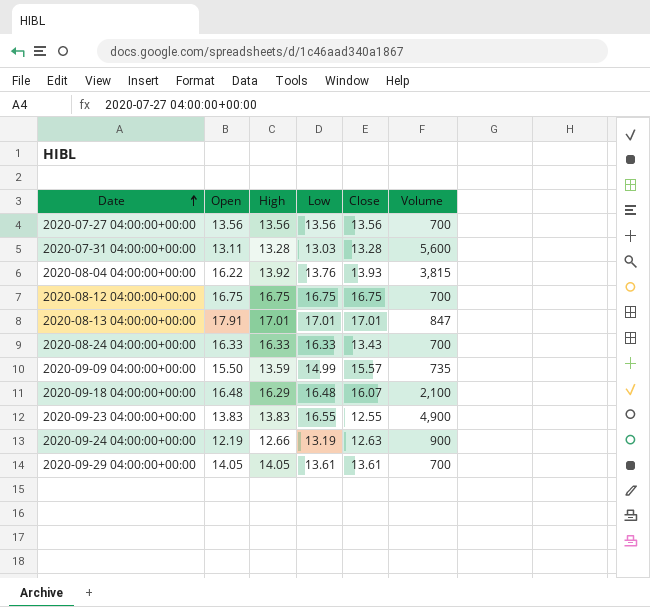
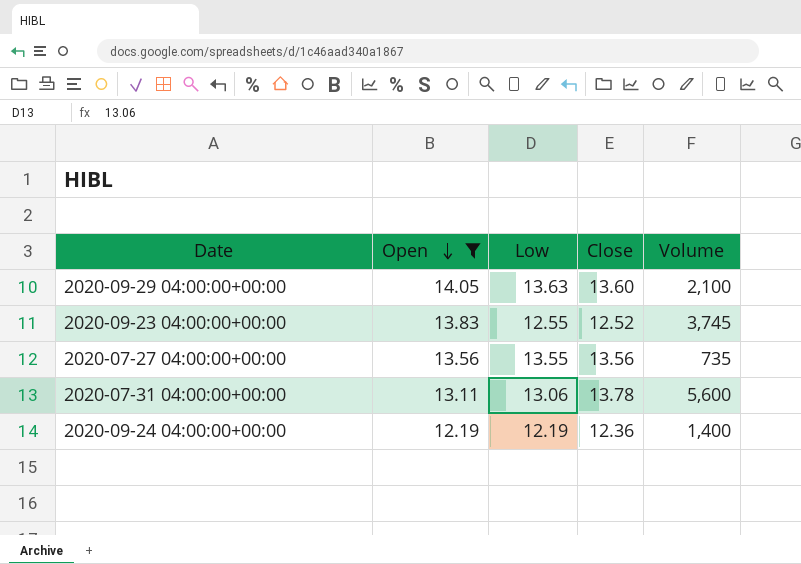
filter: none -> Open <= 14.05
row order: Date ascending -> Open descending
column High | position: 3 -> none
2020-09-29 04:00:00+00:00 | Low: 13.61 -> 13.63
2020-09-29 04:00:00+00:00 | Close: 13.61 -> 13.60
2020-09-29 04:00:00+00:00 | Volume: 700 -> 2,100
2020-09-23 04:00:00+00:00 | Low: 16.55 -> 12.55
2020-09-23 04:00:00+00:00 | Close: 12.55 -> 12.52
2020-09-23 04:00:00+00:00 | Volume: 4,900 -> 3,745
2020-07-27 04:00:00+00:00 | Low: 13.56 -> 13.55
2020-07-27 04:00:00+00:00 | Volume: 700 -> 735
2020-07-31 04:00:00+00:00 | Low: 13.03 -> 13.06
2020-07-31 04:00:00+00:00 | Close: 13.28 -> 13.78
2020-09-24 04:00:00+00:00 | Low: 13.19 -> 12.19
2020-09-24 04:00:00+00:00 | Close: 12.63 -> 12.36
2020-09-24 04:00:00+00:00 | Volume: 900 -> 1,400

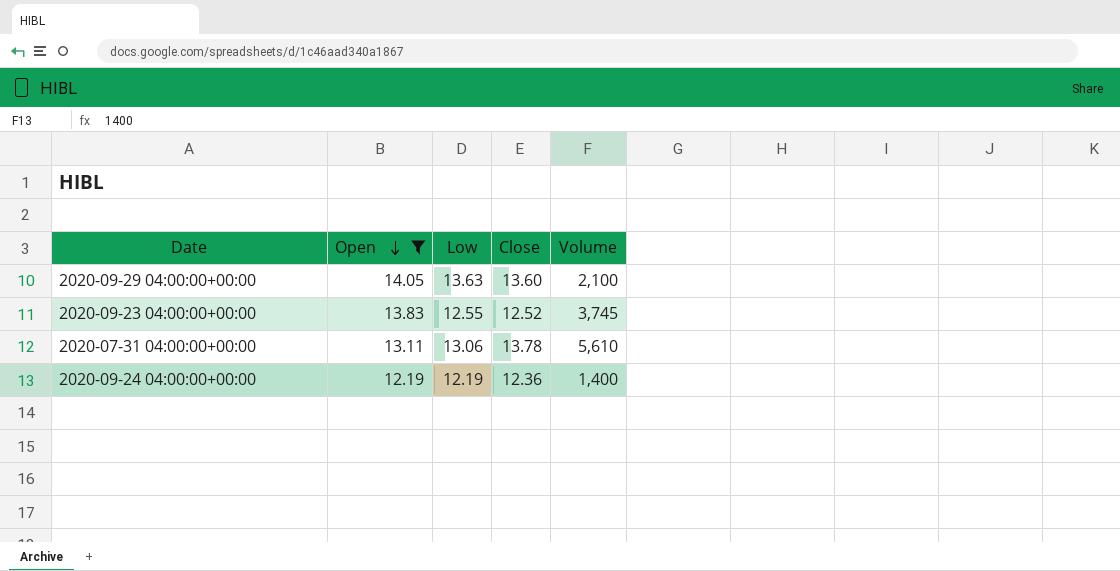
row 2020-07-27 04:00:00+00:00: 13.56 | 13.55 | 13.56 | 735 -> none
2020-07-31 04:00:00+00:00 | Volume: 5,600 -> 5,610

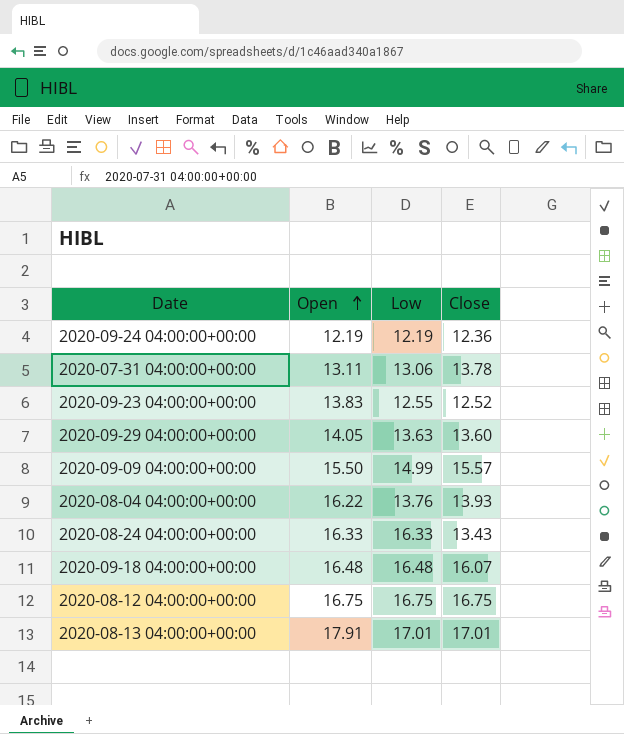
filter: Open <= 14.05 -> none
row order: Open descending -> Open ascending
column Volume | position: 5 -> none

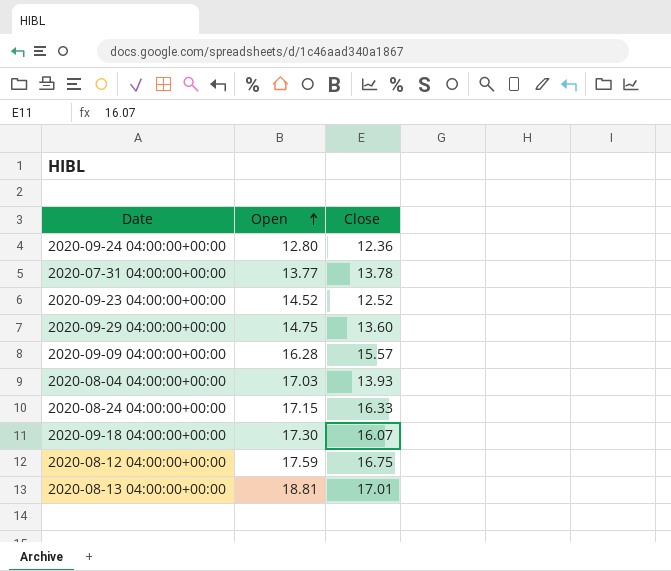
column Low | position: 3 -> none
2020-09-24 04:00:00+00:00 | Open: 12.19 -> 12.80
2020-07-31 04:00:00+00:00 | Open: 13.11 -> 13.77
2020-09-23 04:00:00+00:00 | Open: 13.83 -> 14.52
2020-09-29 04:00:00+00:00 | Open: 14.05 -> 14.75
2020-09-09 04:00:00+00:00 | Open: 15.50 -> 16.28
2020-08-04 04:00:00+00:00 | Open: 16.22 -> 17.03
2020-08-24 04:00:00+00:00 | Open: 16.33 -> 17.15
2020-08-24 04:00:00+00:00 | Close: 13.43 -> 16.33
2020-09-18 04:00:00+00:00 | Open: 16.48 -> 17.30
2020-08-12 04:00:00+00:00 | Open: 16.75 -> 17.59
2020-08-13 04:00:00+00:00 | Open: 17.91 -> 18.81

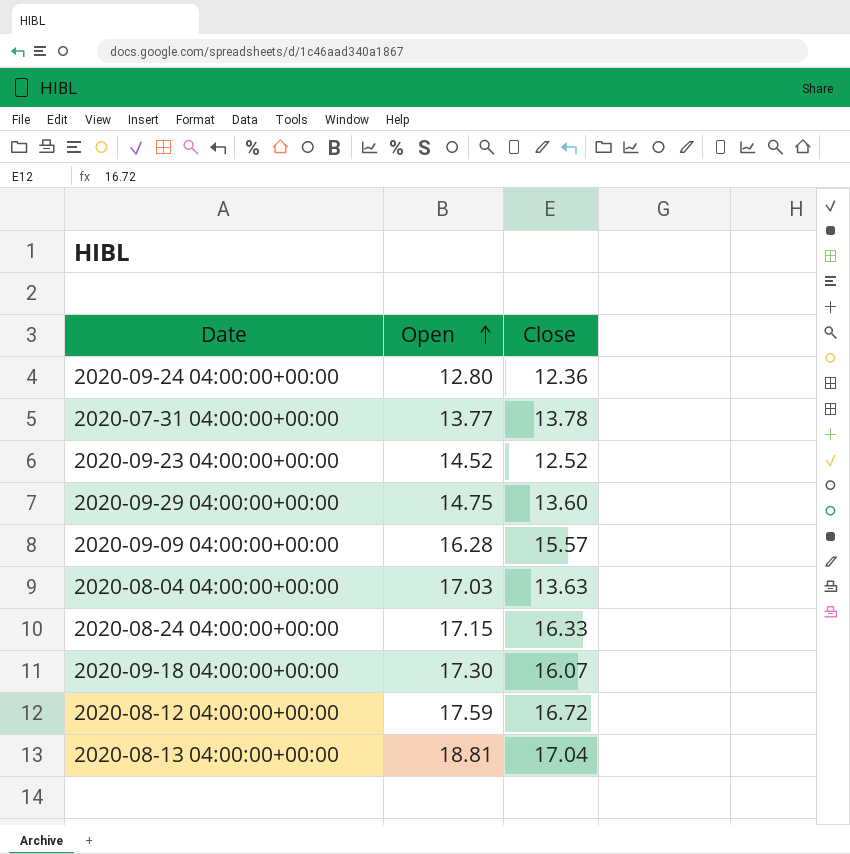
2020-08-04 04:00:00+00:00 | Close: 13.93 -> 13.63
2020-08-12 04:00:00+00:00 | Close: 16.75 -> 16.72
2020-08-13 04:00:00+00:00 | Close: 17.01 -> 17.04

